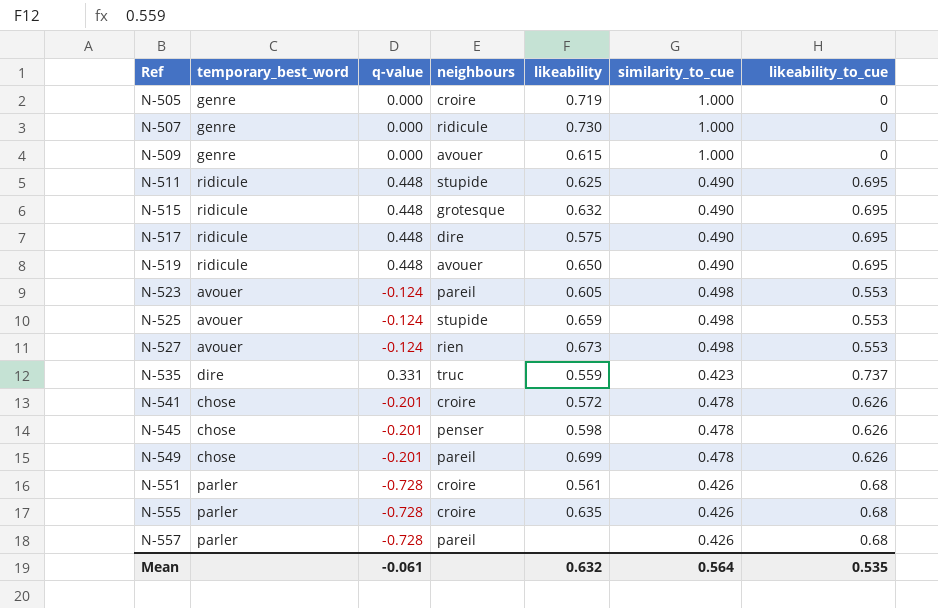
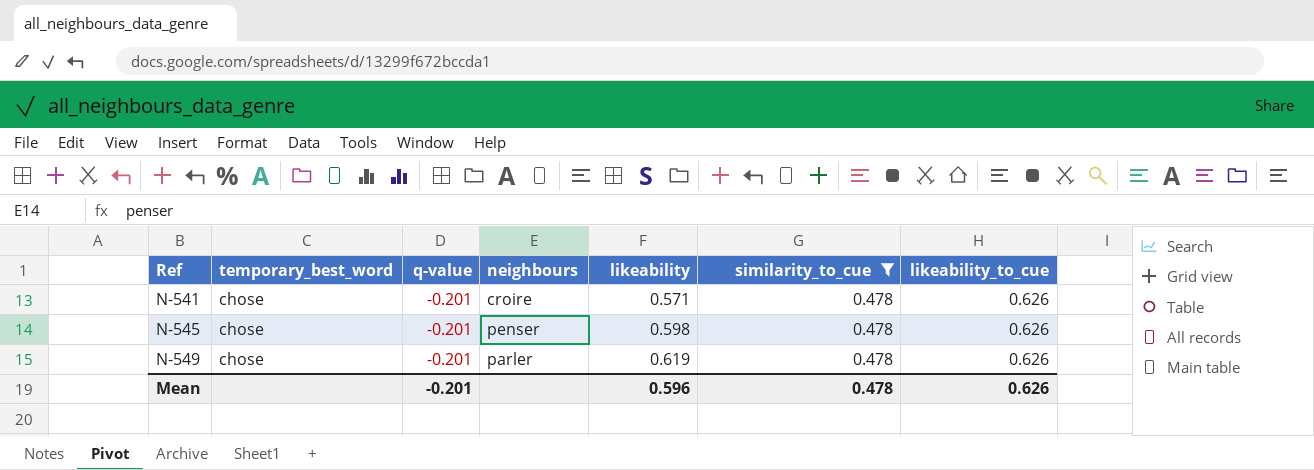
filter: none -> similarity_to_cue = 0.478
N-541 | likeability: 0.572 -> 0.571
N-549 | neighbours: pareil -> parler
N-549 | likeability: 0.699 -> 0.619
Mean | q-value: -0.061 -> -0.201
Mean | likeability: 0.632 -> 0.596
Mean | similarity_to_cue: 0.564 -> 0.478
Mean | likeability_to_cue: 0.535 -> 0.626

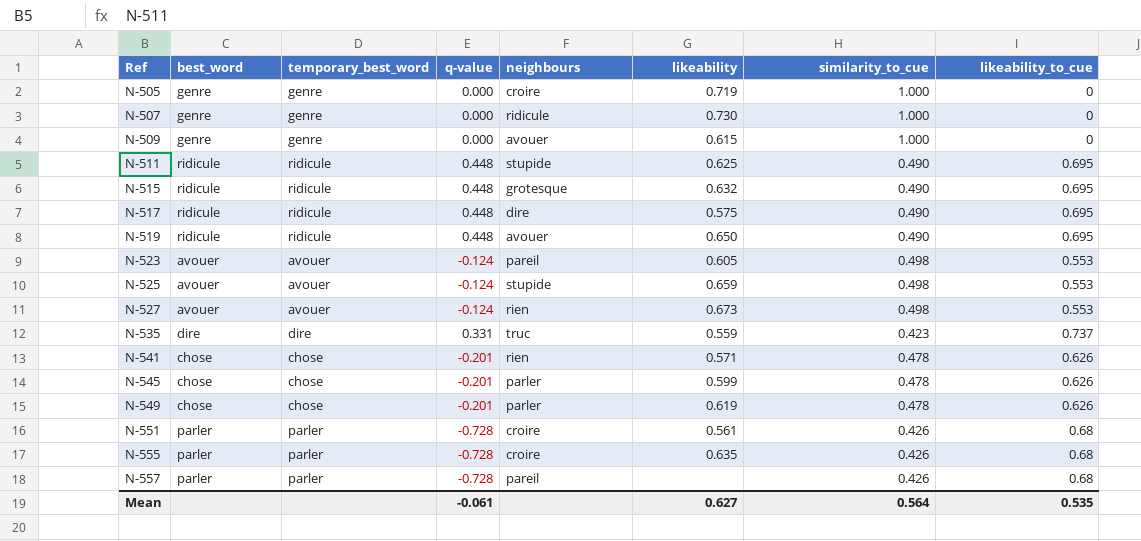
filter: similarity_to_cue = 0.478 -> none
column best_word | position: none -> 2
N-541 | neighbours: croire -> rien
N-545 | neighbours: penser -> parler
N-545 | likeability: 0.598 -> 0.599
Mean | q-value: -0.201 -> -0.061
Mean | likeability: 0.596 -> 0.627
Mean | similarity_to_cue: 0.478 -> 0.564
Mean | likeability_to_cue: 0.626 -> 0.535

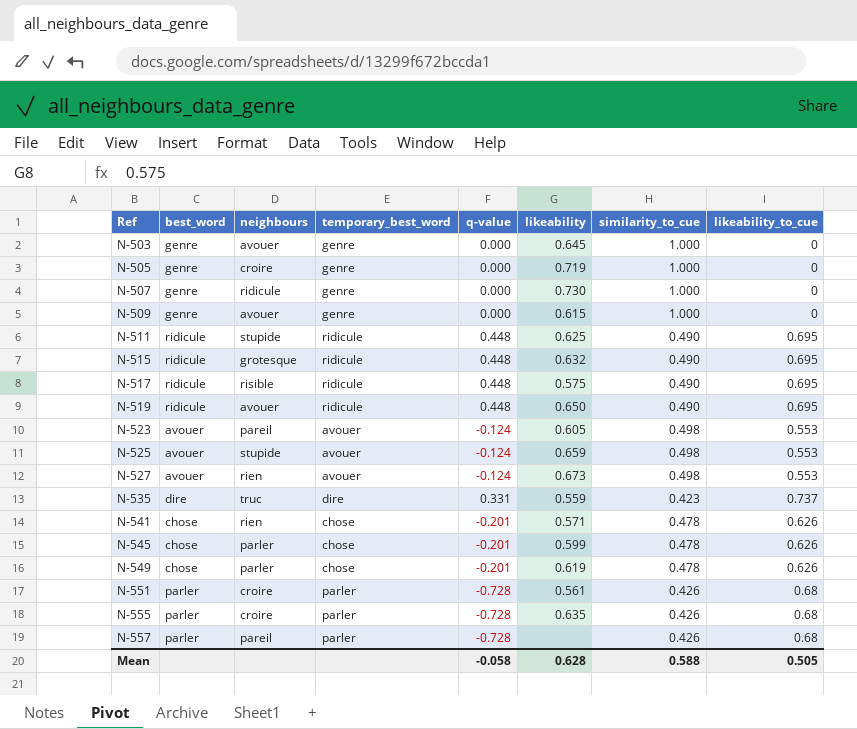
column neighbours | position: 5 -> 3
row N-503: none -> genre | avouer | genre | 0.000 | 0.645 | 1.000 | 0
N-517 | neighbours: dire -> risible
Mean | q-value: -0.061 -> -0.058
Mean | likeability: 0.627 -> 0.628
Mean | similarity_to_cue: 0.564 -> 0.588
Mean | likeability_to_cue: 0.535 -> 0.505

